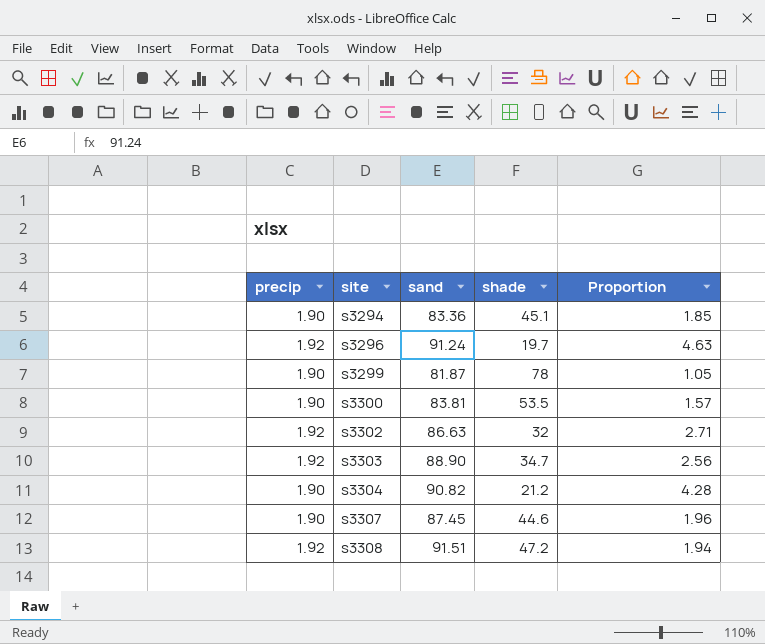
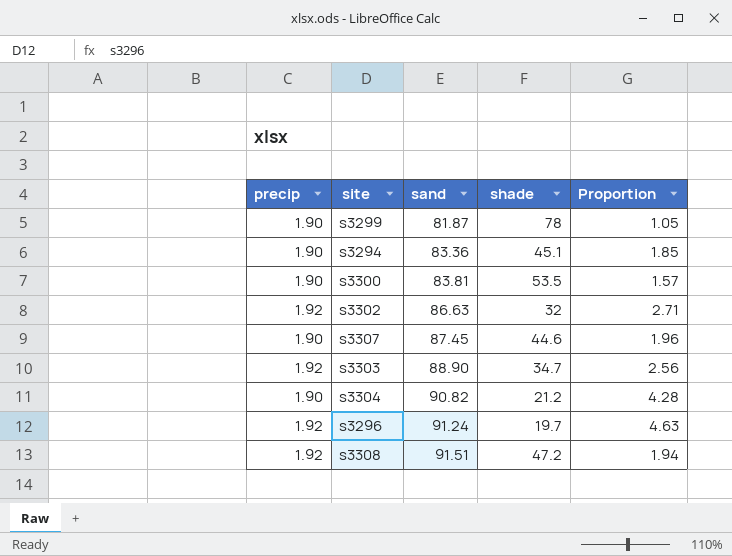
row order: site ascending -> sand ascending

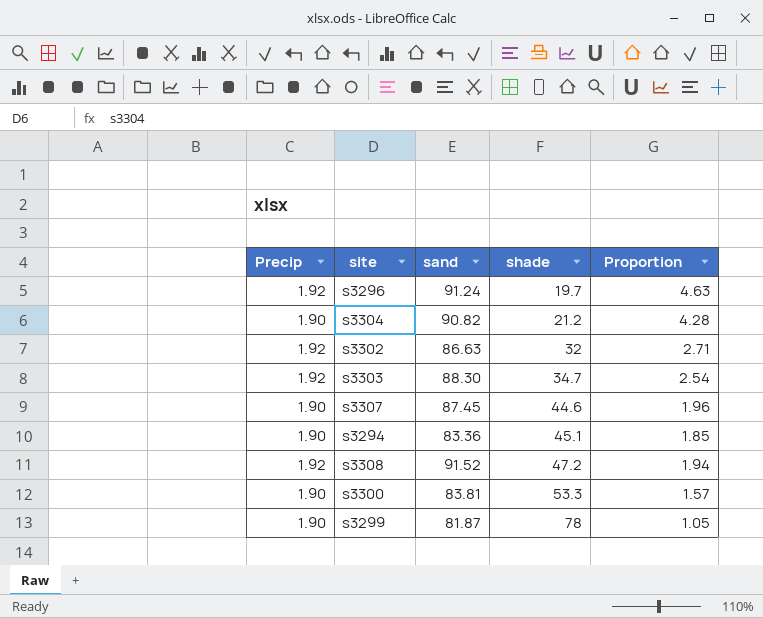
row order: sand ascending -> shade ascending
column name: precip -> Precip
s3303 | sand: 88.90 -> 88.30
s3303 | Proportion: 2.56 -> 2.54
s3308 | sand: 91.51 -> 91.52
s3300 | shade: 53.5 -> 53.3

